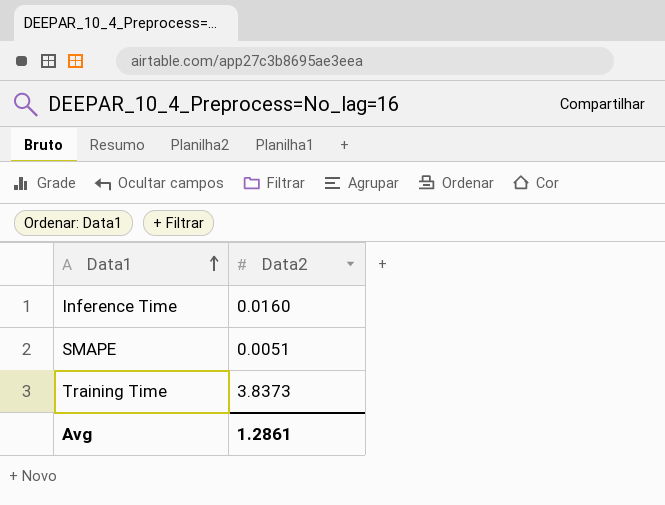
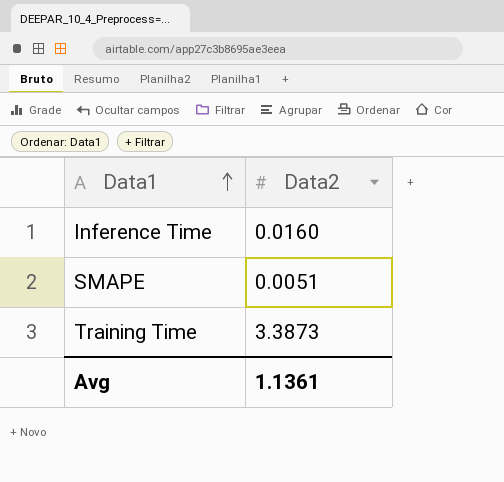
Training Time | Data2: 3.8373 -> 3.3873
Avg | Data2: 1.2861 -> 1.1361

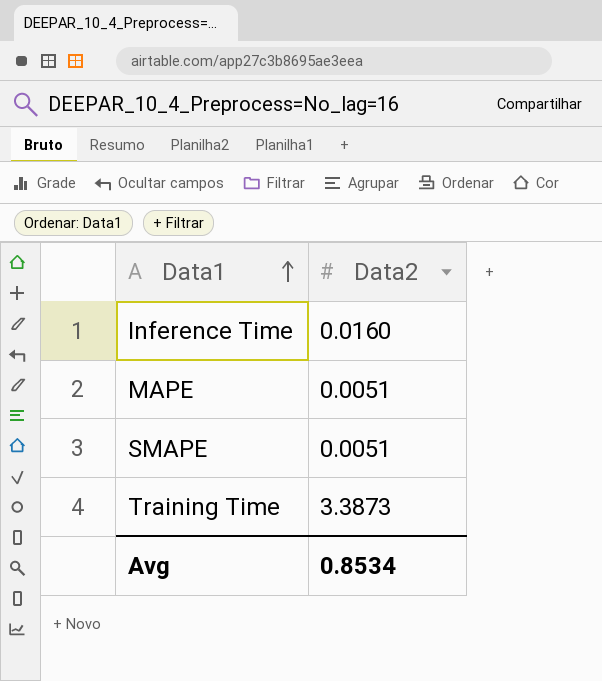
row MAPE: none -> 0.0051
Avg | Data2: 1.1361 -> 0.8534

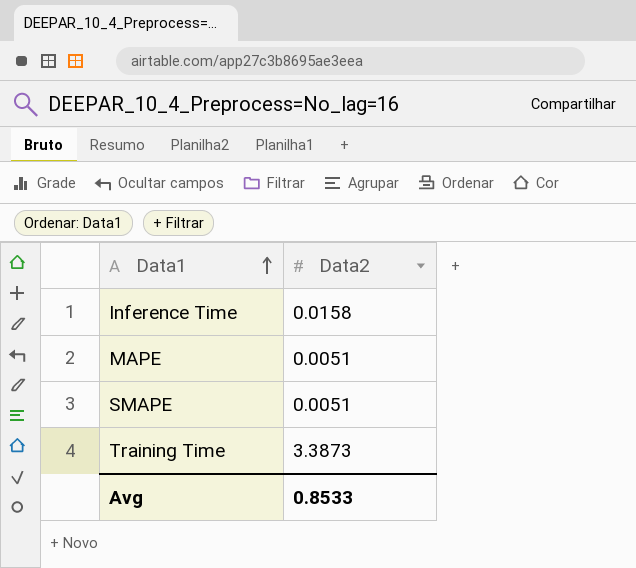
Inference Time | Data2: 0.0160 -> 0.0158
Avg | Data2: 0.8534 -> 0.8533

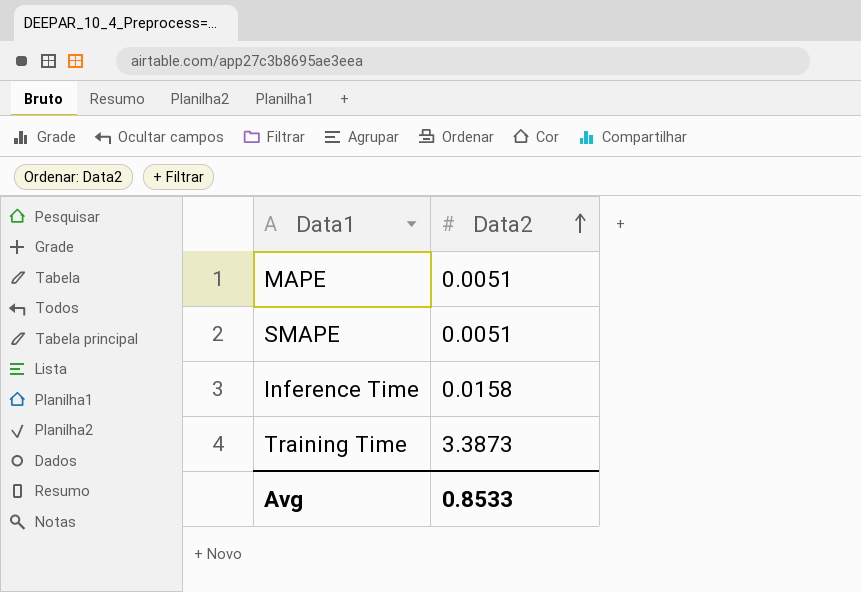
row order: Data1 ascending -> Data2 ascending

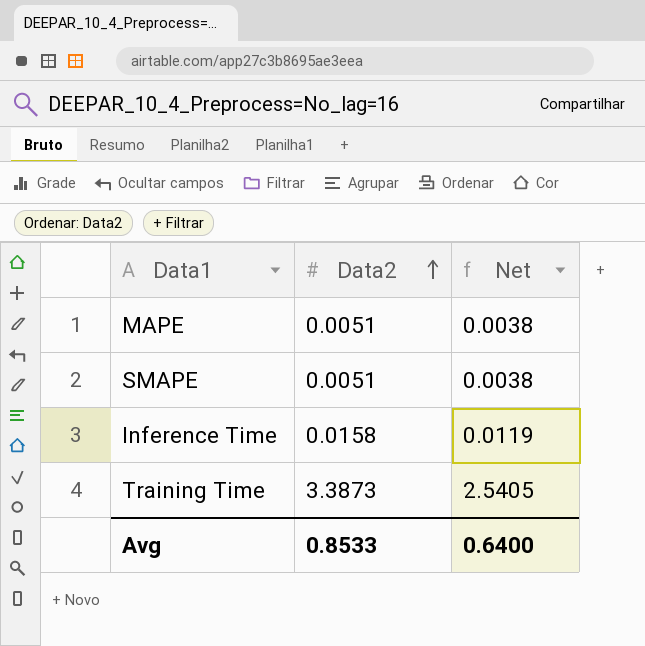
column Net | formula: none -> [Data2] * 0.75

